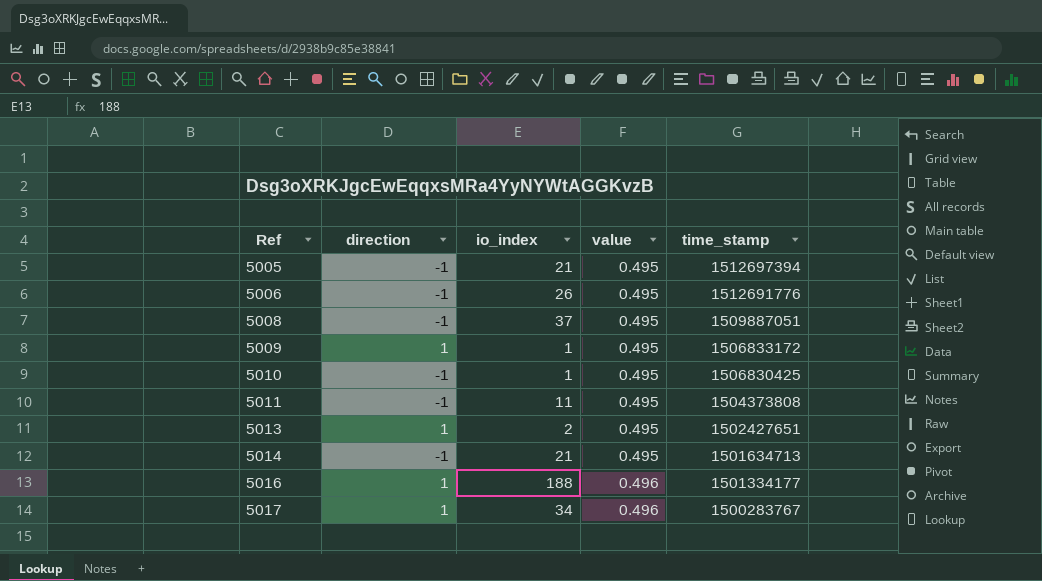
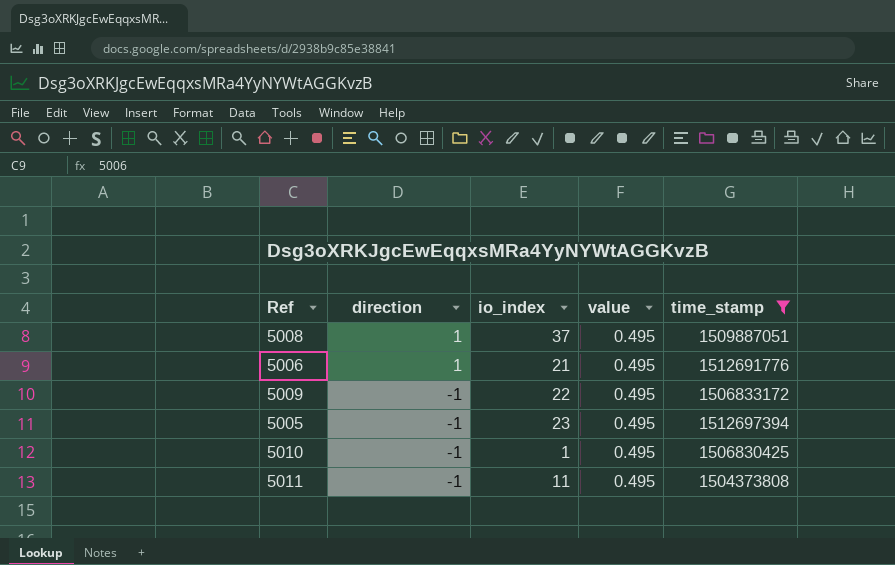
filter: none -> time_stamp >= 1504373808
row order: Ref ascending -> direction descending
5008 | direction: -1 -> 1
5006 | direction: -1 -> 1
5006 | io_index: 26 -> 21
5009 | direction: 1 -> -1
5009 | io_index: 1 -> 22
5005 | io_index: 21 -> 23

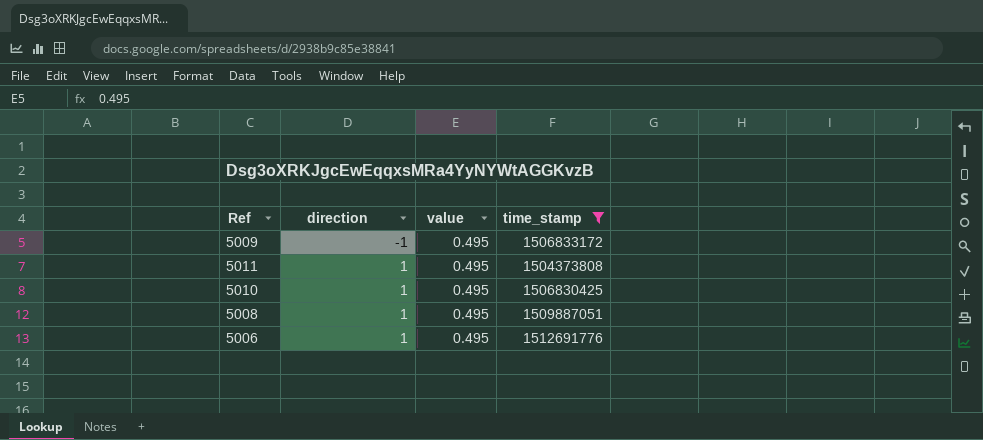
row order: direction descending -> direction ascending
column io_index | position: 3 -> none
row 5005: -1 | 23 | 0.495 | 1512697394 -> none
5011 | direction: -1 -> 1
5010 | direction: -1 -> 1

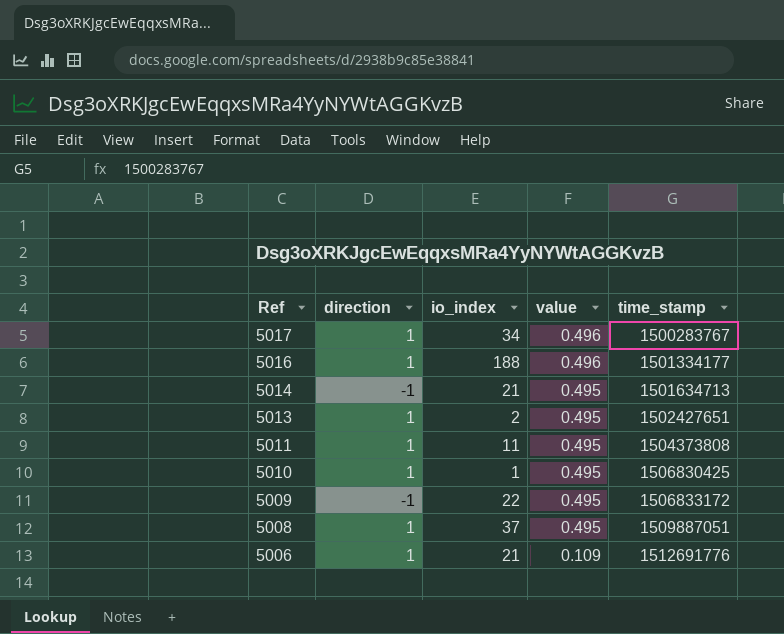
filter: time_stamp >= 1504373808 -> none
row order: direction ascending -> Ref descending
column io_index | position: none -> 3
5006 | value: 0.495 -> 0.109

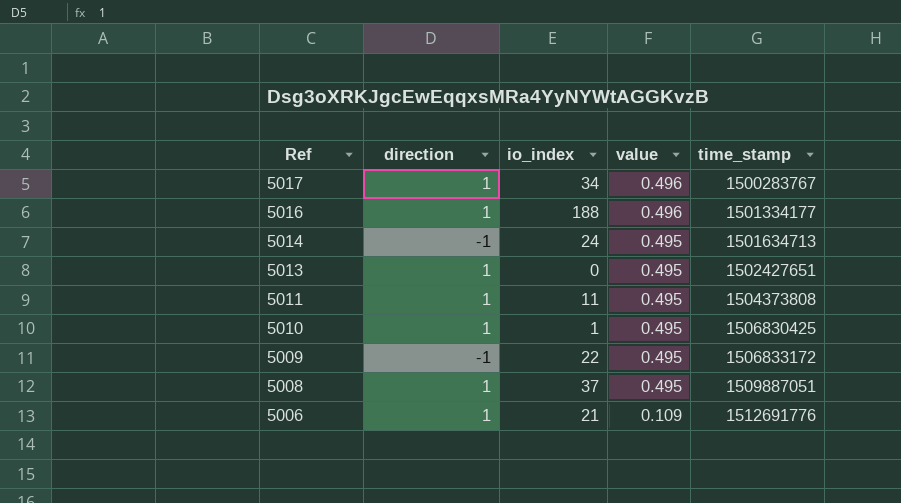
5014 | io_index: 21 -> 24
5013 | io_index: 2 -> 0

